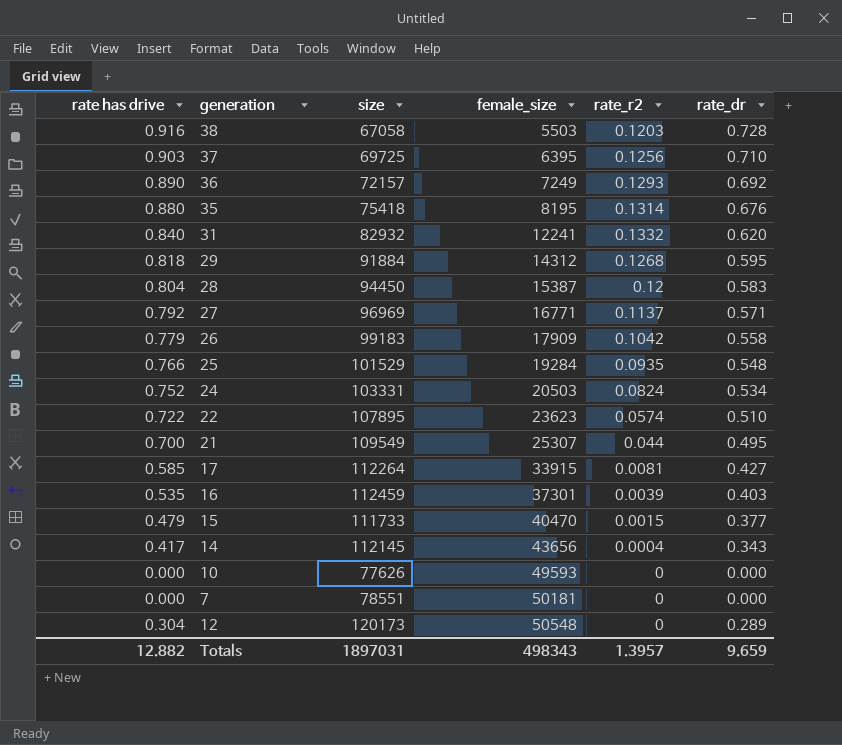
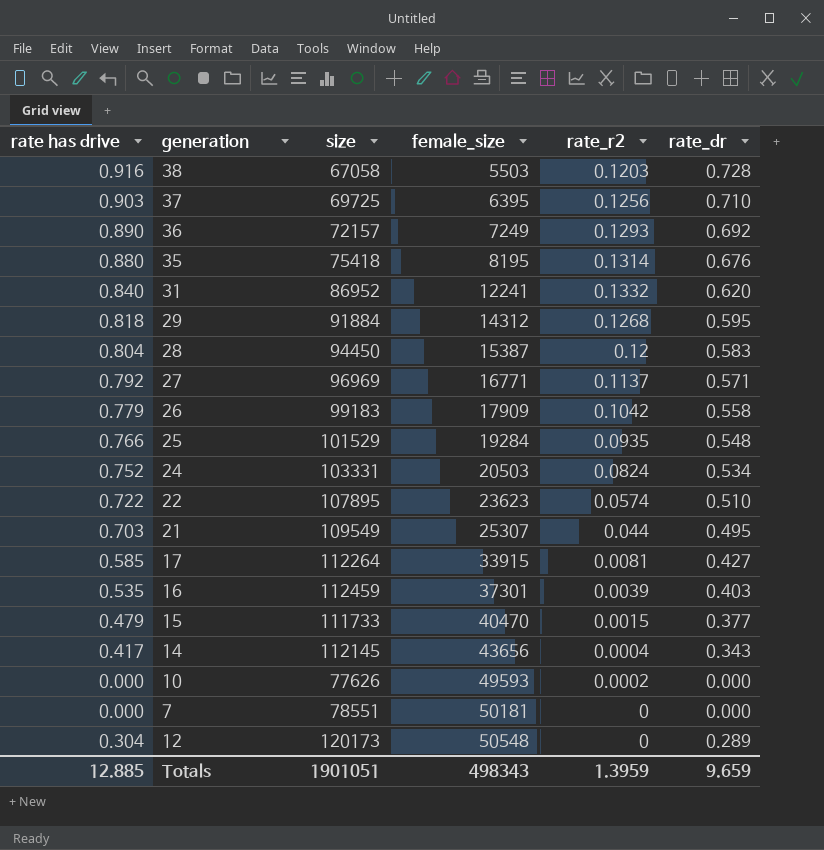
31 | size: 82932 -> 86952
21 | rate has drive: 0.700 -> 0.703
10 | rate_r2: 0 -> 0.0002
Totals | rate has drive: 12.882 -> 12.885
Totals | size: 1897031 -> 1901051
Totals | rate_r2: 1.3957 -> 1.3959

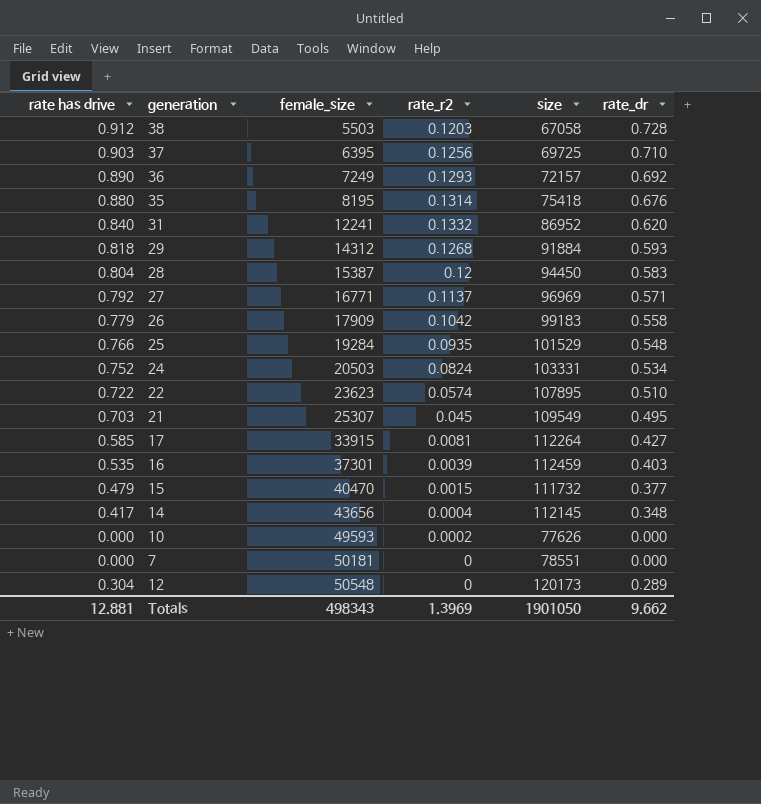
column size | position: 3 -> 5
38 | rate has drive: 0.916 -> 0.912
29 | rate_dr: 0.595 -> 0.593
21 | rate_r2: 0.044 -> 0.045
15 | size: 111733 -> 111732
14 | rate_dr: 0.343 -> 0.348
Totals | rate has drive: 12.885 -> 12.881
Totals | rate_r2: 1.3959 -> 1.3969
Totals | size: 1901051 -> 1901050
Totals | rate_dr: 9.659 -> 9.662

